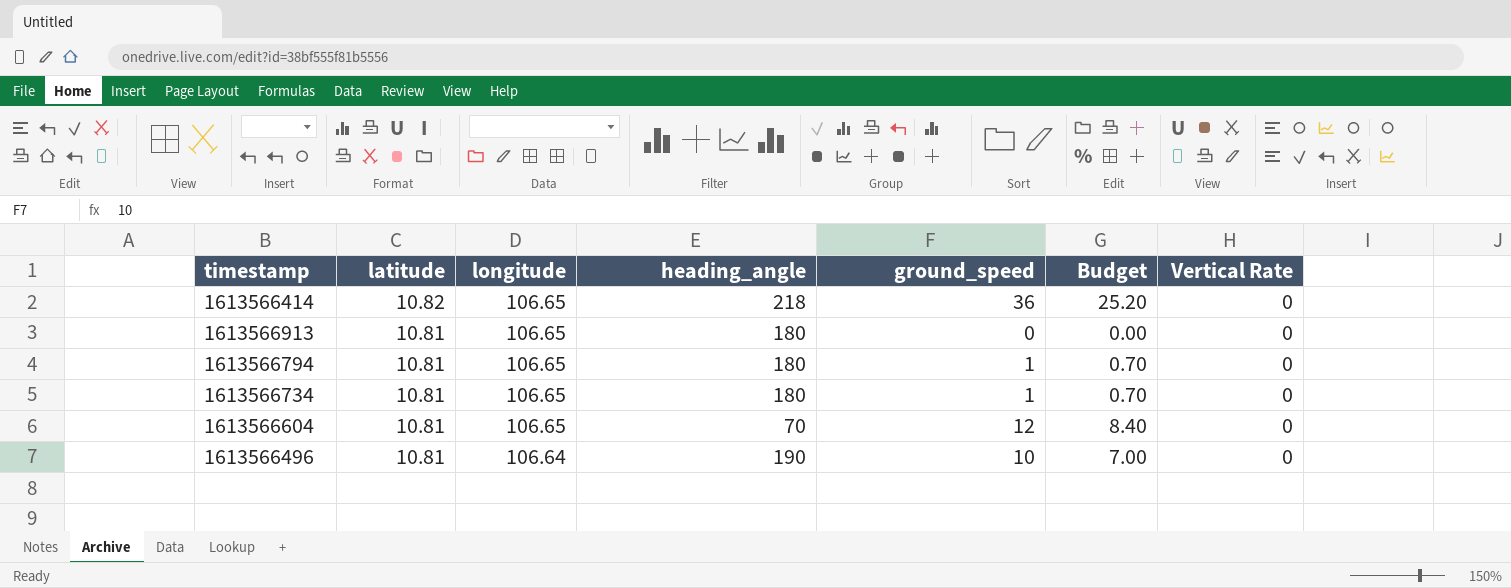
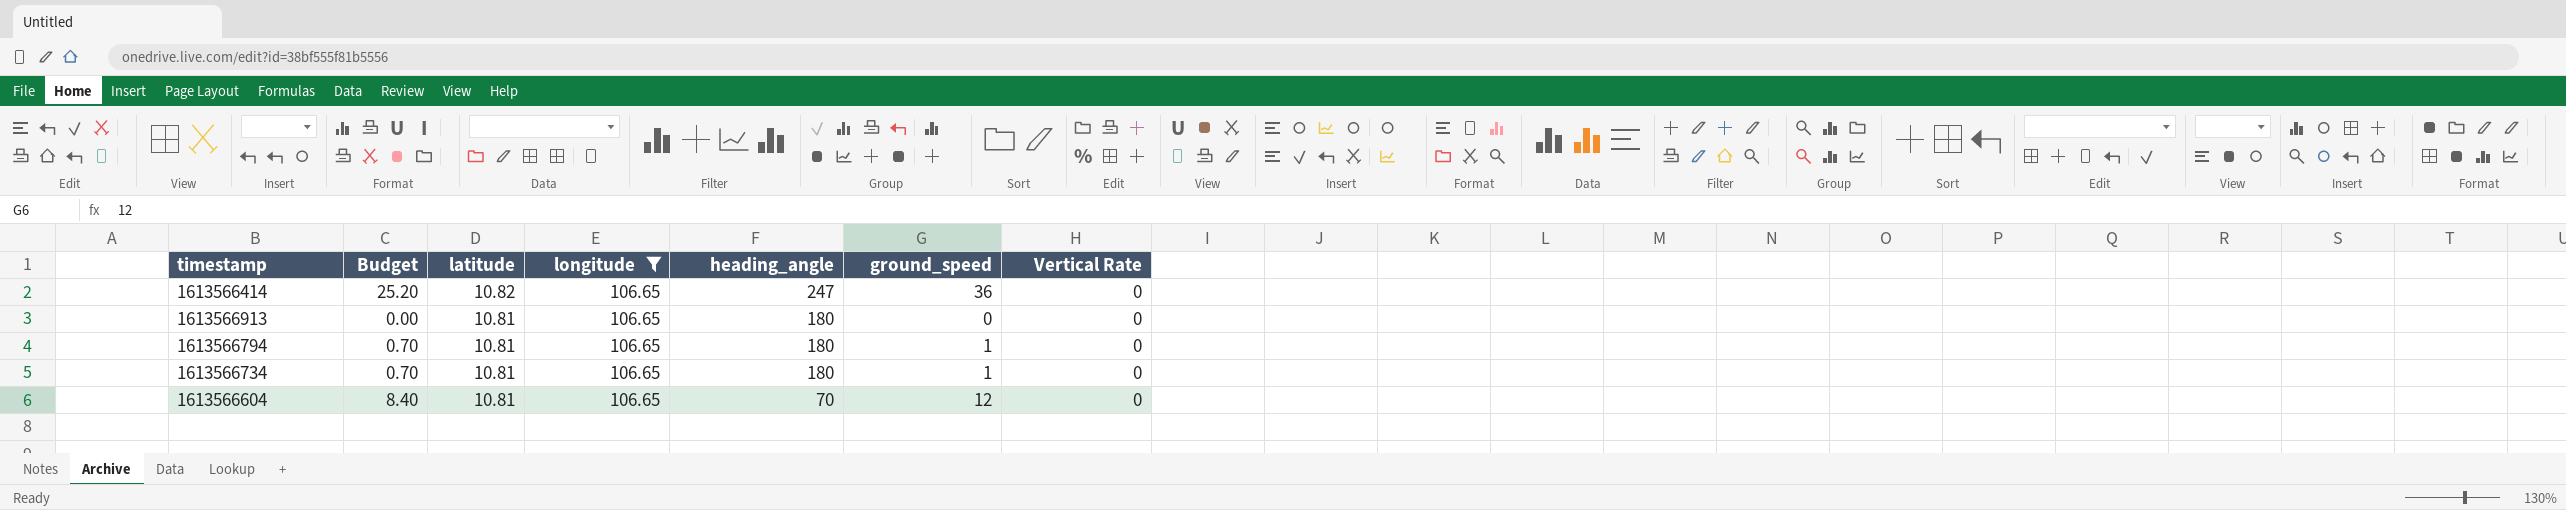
filter: none -> longitude = 106.65
column Budget | position: 6 -> 2
1613566414 | heading_angle: 218 -> 247

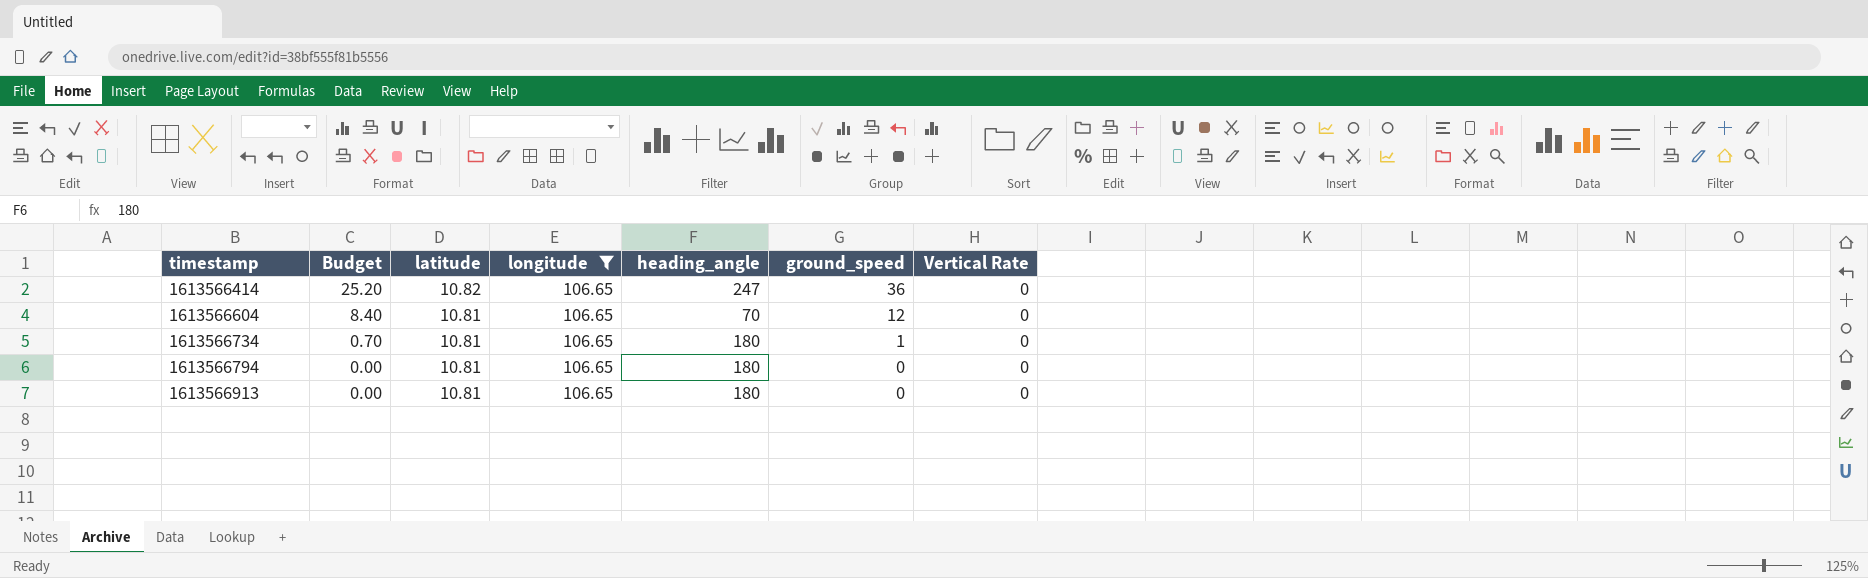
row order: latitude descending -> timestamp ascending
1613566794 | Budget: 0.70 -> 0.00
1613566794 | ground_speed: 1 -> 0

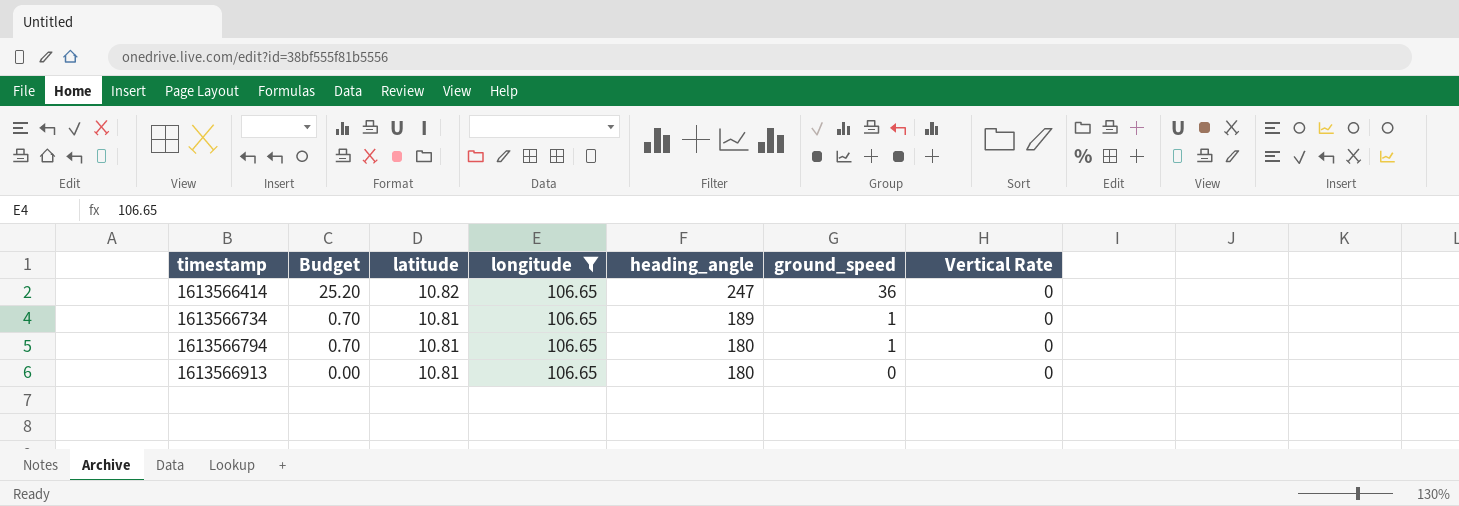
row 1613566604: 8.40 | 10.81 | 106.65 | 70 | 12 | 0 -> none
1613566734 | heading_angle: 180 -> 189
1613566794 | Budget: 0.00 -> 0.70
1613566794 | ground_speed: 0 -> 1

